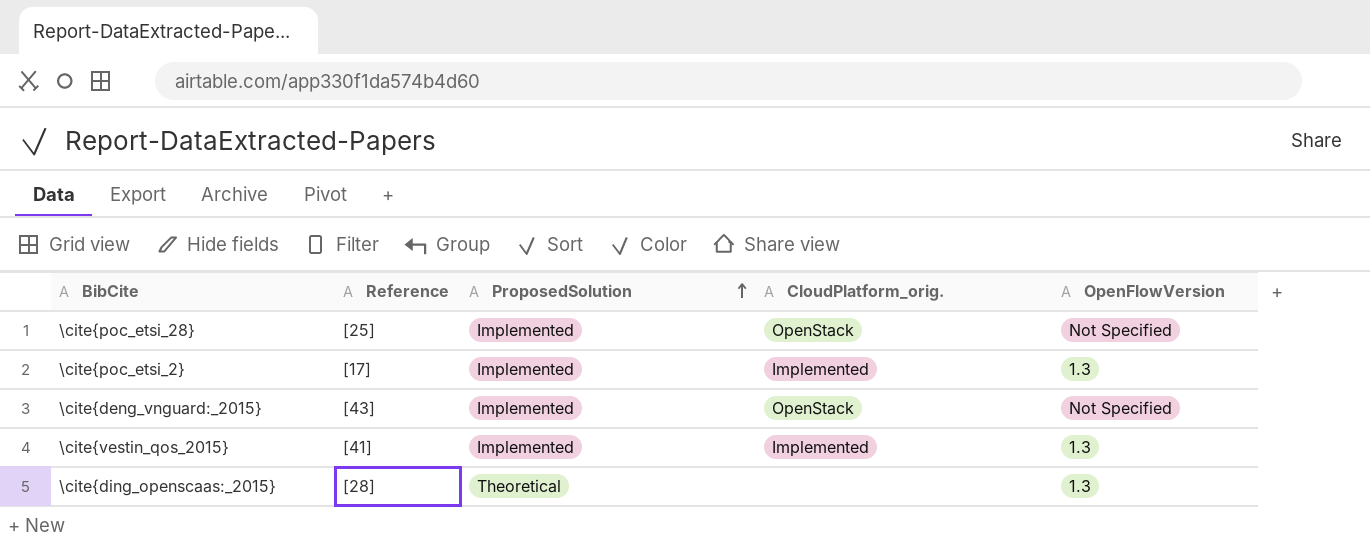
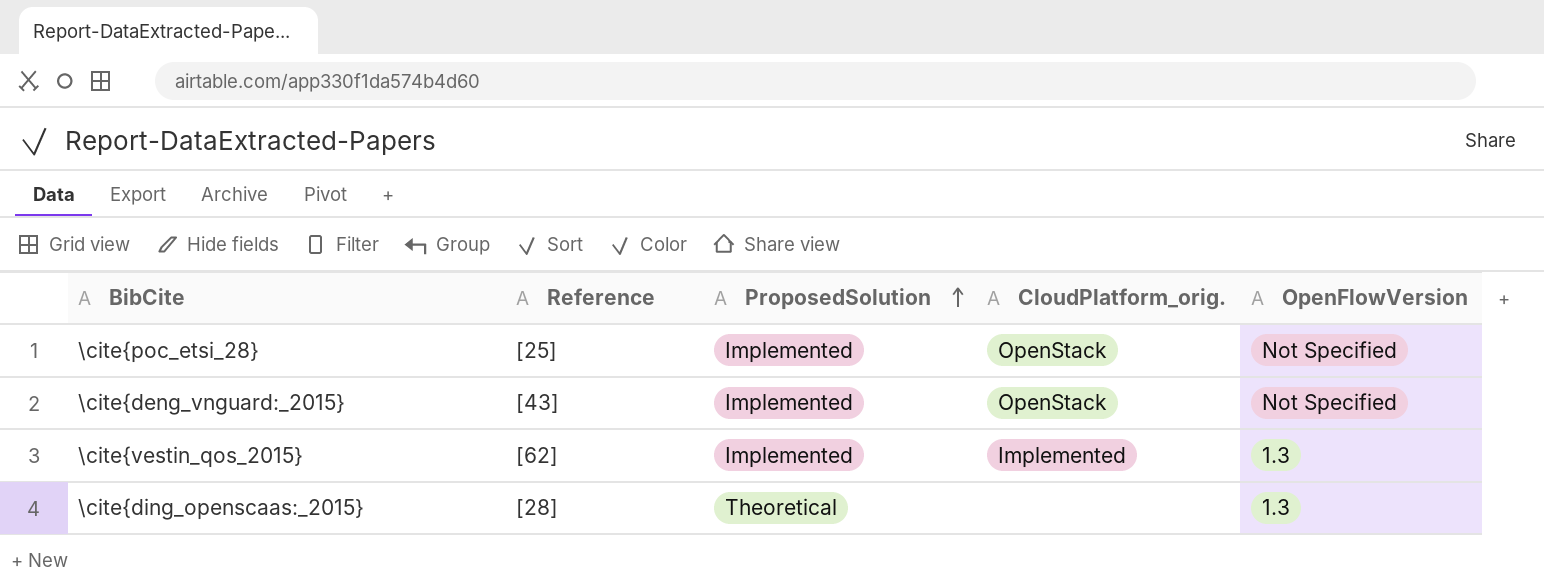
row \cite{poc_etsi_2}: [17] | Implemented | Implemented | 1.3 -> none
\cite{vestin_qos_2015} | Reference: [41] -> [62]

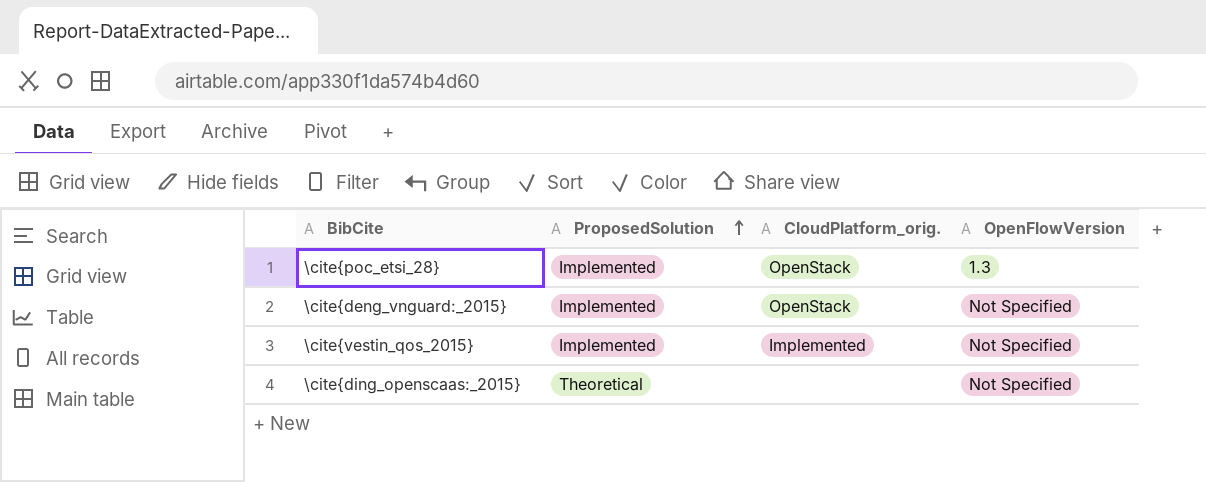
column Reference | position: 2 -> none
\cite{poc_etsi_28} | OpenFlowVersion: Not Specified -> 1.3
\cite{vestin_qos_2015} | OpenFlowVersion: 1.3 -> Not Specified
\cite{ding_openscaas:_2015} | OpenFlowVersion: 1.3 -> Not Specified

